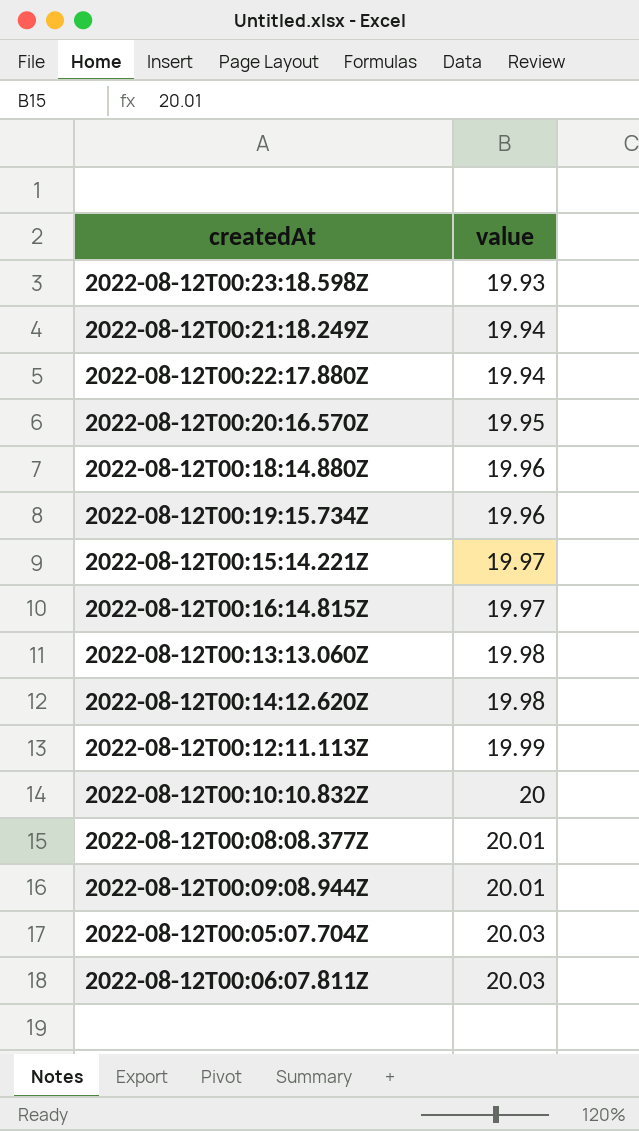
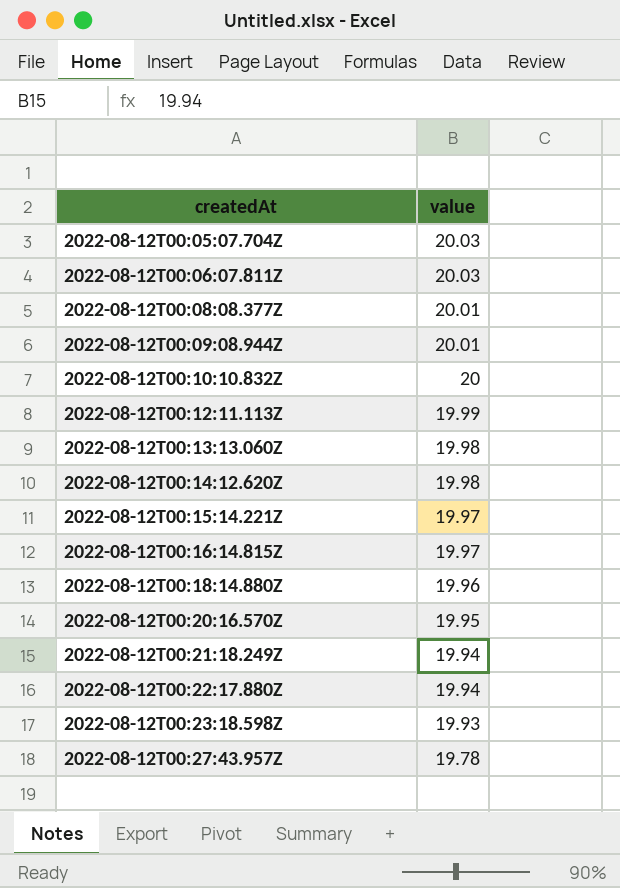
row order: value ascending -> createdAt ascending
row 2022-08-12T00:19:15.734Z: 19.96 -> none
row 2022-08-12T00:27:43.957Z: none -> 19.78

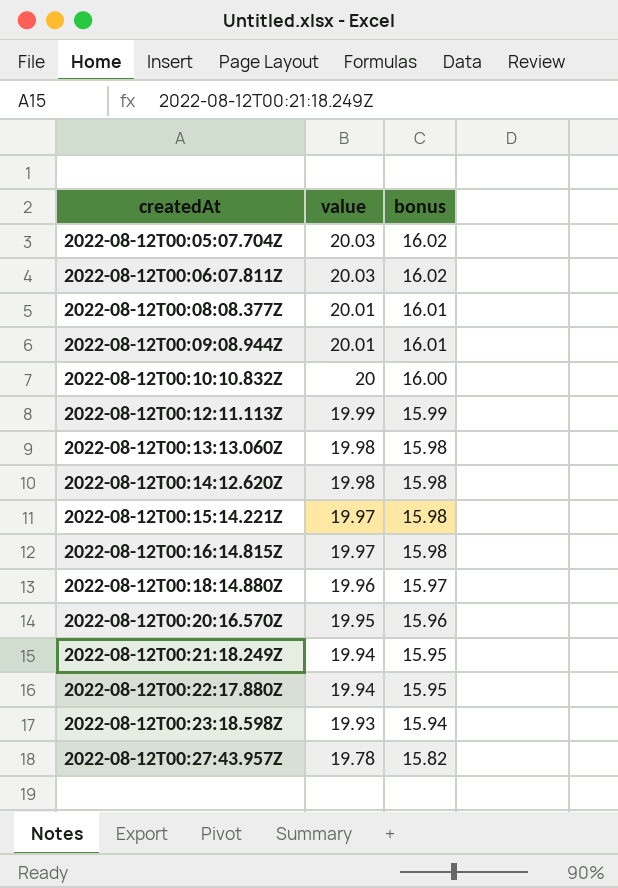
column bonus | formula: none -> [value] * 0.8

